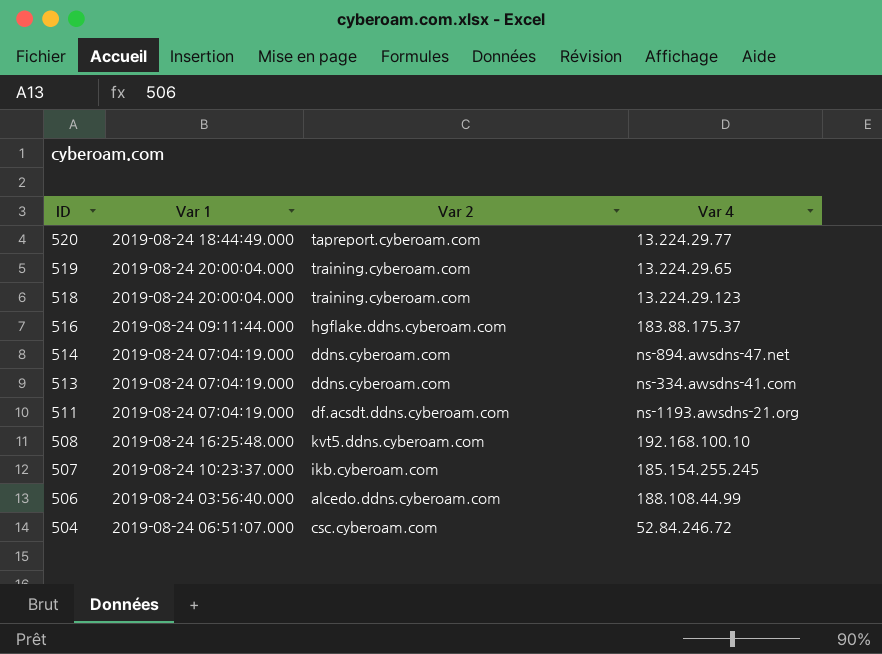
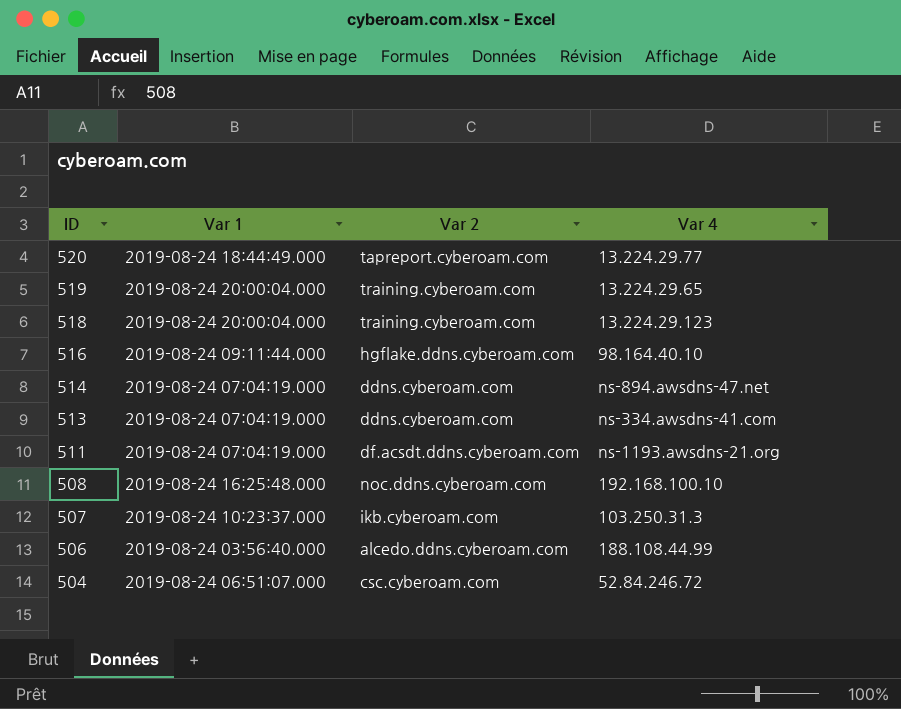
516 | Var 4: 183.88.175.37 -> 98.164.40.10
508 | Var 2: kvt5.ddns.cyberoam.com -> noc.ddns.cyberoam.com
507 | Var 4: 185.154.255.245 -> 103.250.31.3

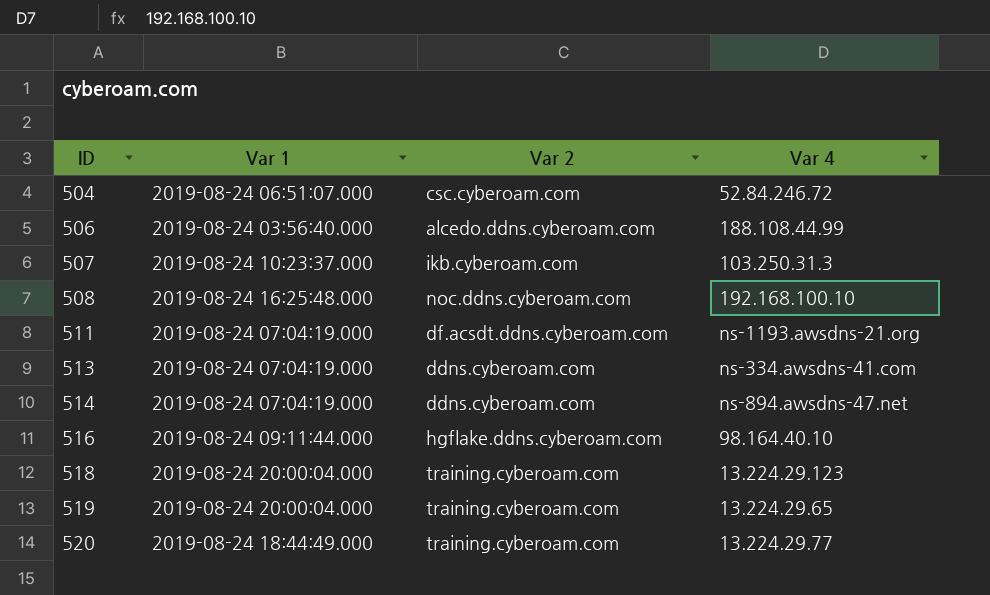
row order: ID descending -> ID ascending
520 | Var 2: tapreport.cyberoam.com -> training.cyberoam.com

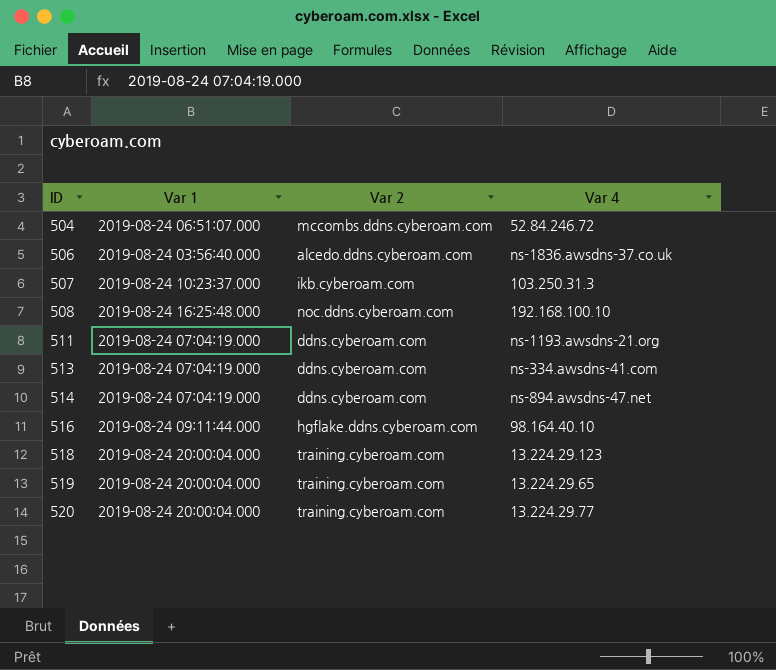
504 | Var 2: csc.cyberoam.com -> mccombs.ddns.cyberoam.com
506 | Var 4: 188.108.44.99 -> ns-1836.awsdns-37.co.uk
511 | Var 2: df.acsdt.ddns.cyberoam.com -> ddns.cyberoam.com
520 | Var 1: 2019-08-24 18:44:49.000 -> 2019-08-24 20:00:04.000

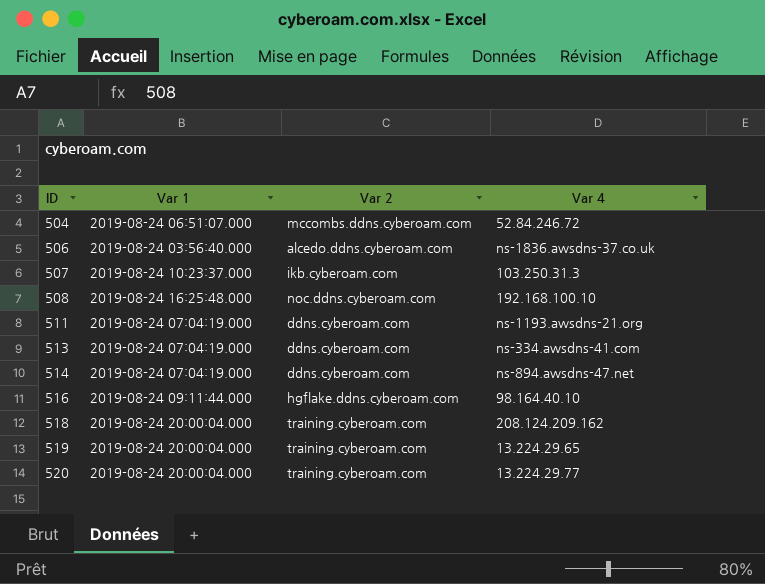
518 | Var 4: 13.224.29.123 -> 208.124.209.162

